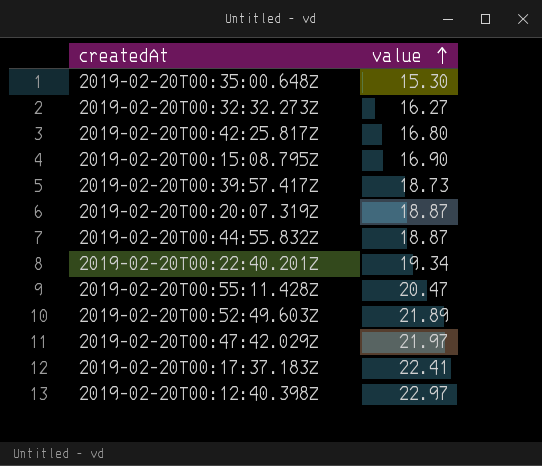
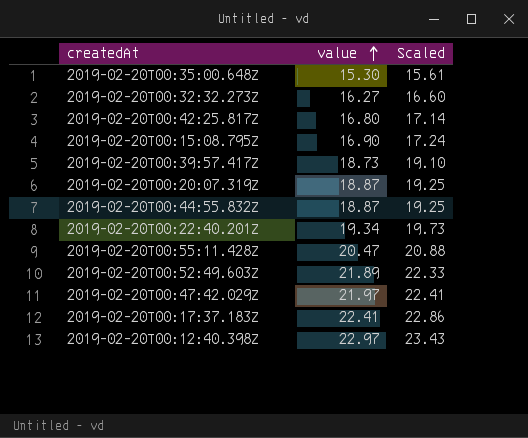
column Scaled | formula: none -> [value] * 1.02

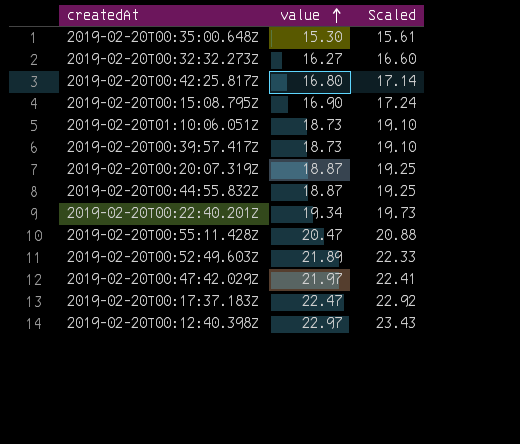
row 2019-02-20T01:10:06.051Z: none -> 18.73 | 19.10
2019-02-20T00:17:37.183Z | value: 22.41 -> 22.47
2019-02-20T00:17:37.183Z | Scaled: 22.86 -> 22.92

